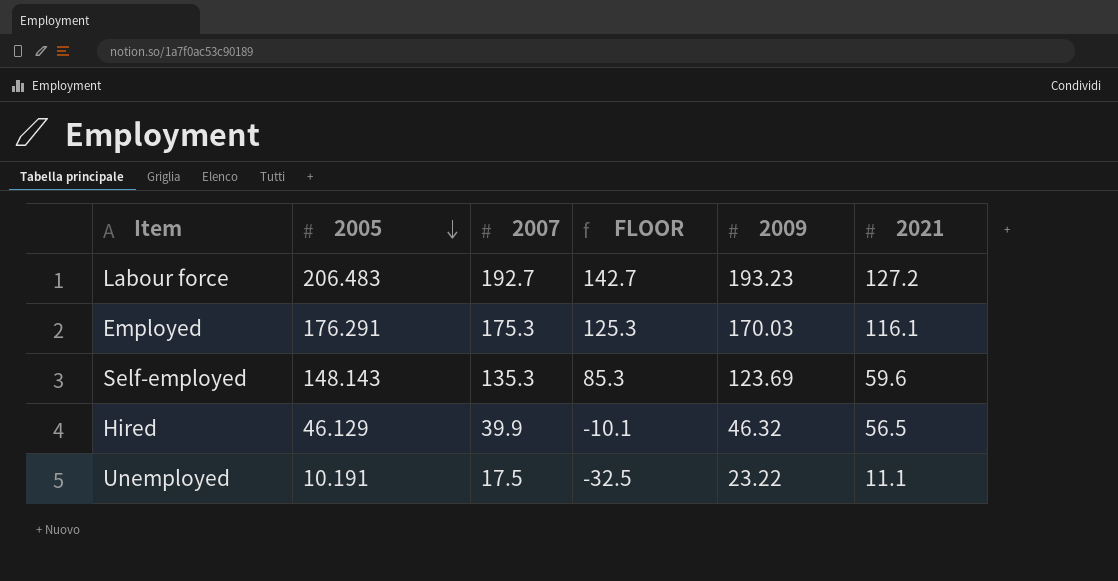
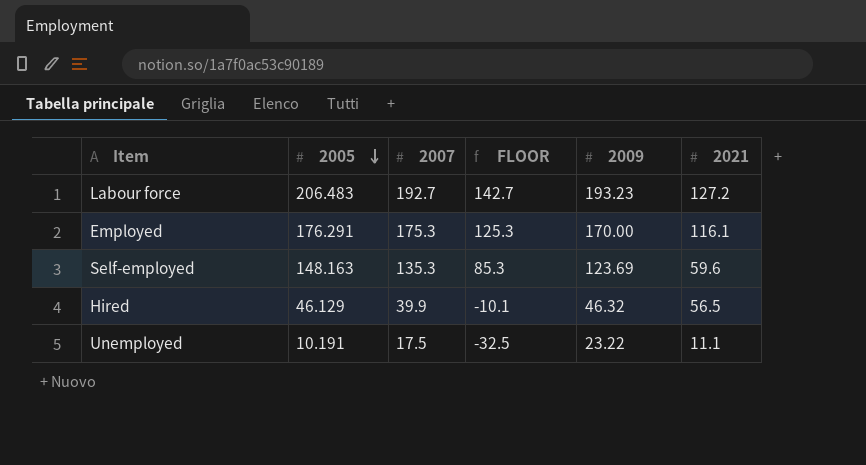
Employed | 2009: 170.03 -> 170.00
Self-employed | 2005: 148.143 -> 148.163

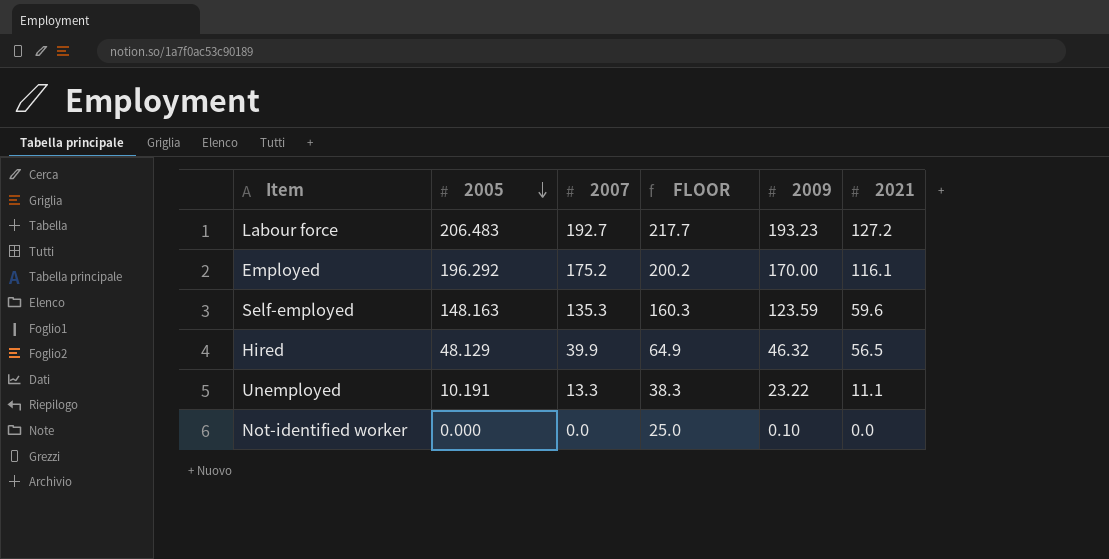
column FLOOR | formula: [2007] - 50 -> [2007] + 25
Employed | 2005: 176.291 -> 196.292
Employed | 2007: 175.3 -> 175.2
Self-employed | 2009: 123.69 -> 123.59
Hired | 2005: 46.129 -> 48.129
Unemployed | 2007: 17.5 -> 13.3
row Not-identified worker: none -> 0.000 | 0.0 | 25.0 | 0.10 | 0.0

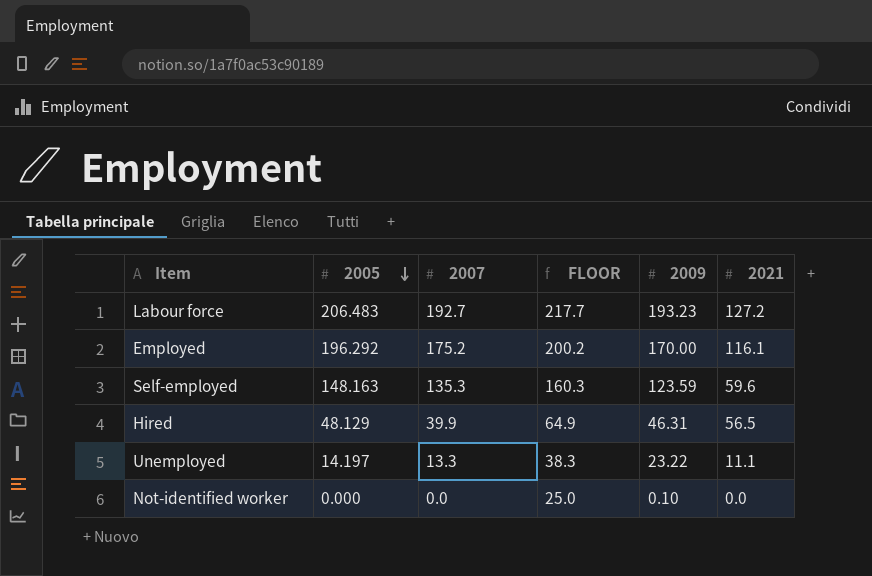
Hired | 2009: 46.32 -> 46.31
Unemployed | 2005: 10.191 -> 14.197

